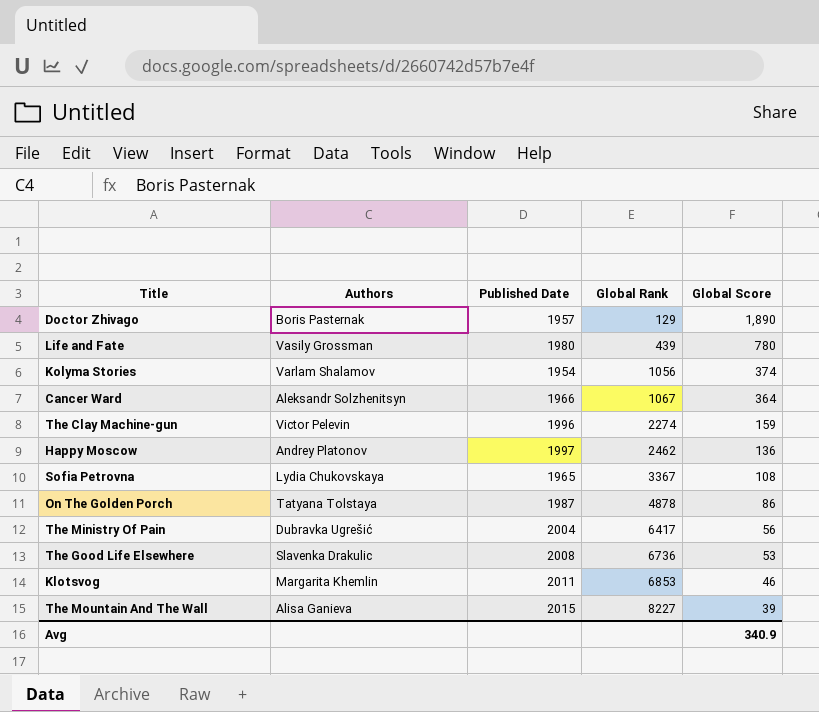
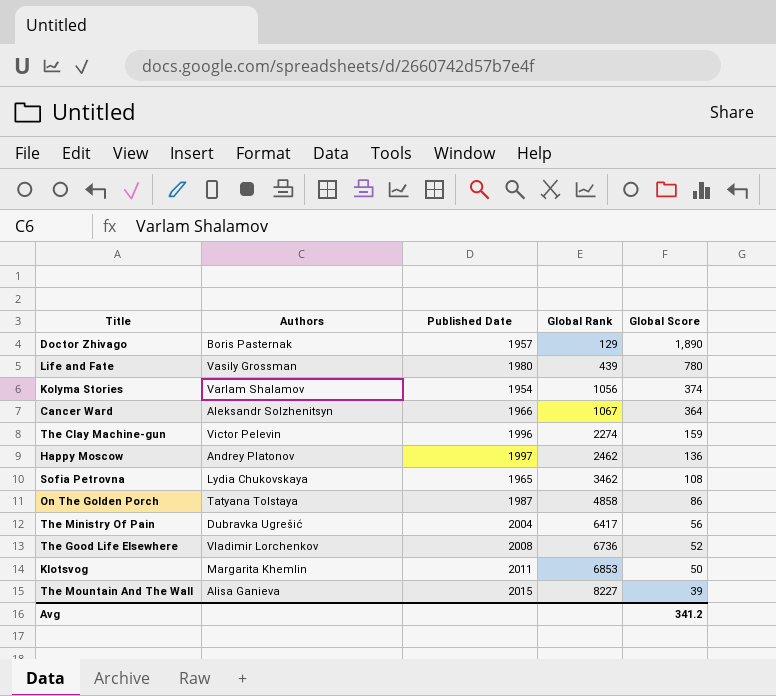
Sofia Petrovna | Global Rank: 3367 -> 3462
On The Golden Porch | Global Rank: 4878 -> 4858
The Good Life Elsewhere | Authors: Slavenka Drakulic -> Vladimir Lorchenkov
The Good Life Elsewhere | Global Score: 53 -> 52
Klotsvog | Global Score: 46 -> 50
Avg | Global Score: 340.9 -> 341.2

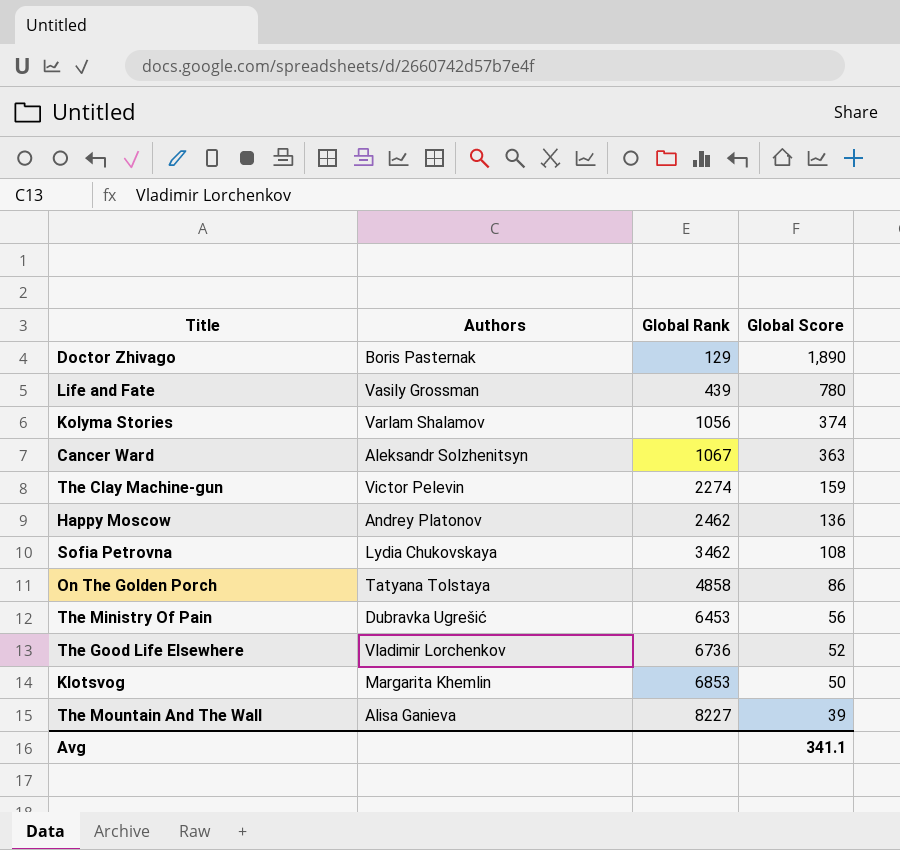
column Published Date | position: 3 -> none
Cancer Ward | Global Score: 364 -> 363
The Ministry Of Pain | Global Rank: 6417 -> 6453
Avg | Global Score: 341.2 -> 341.1

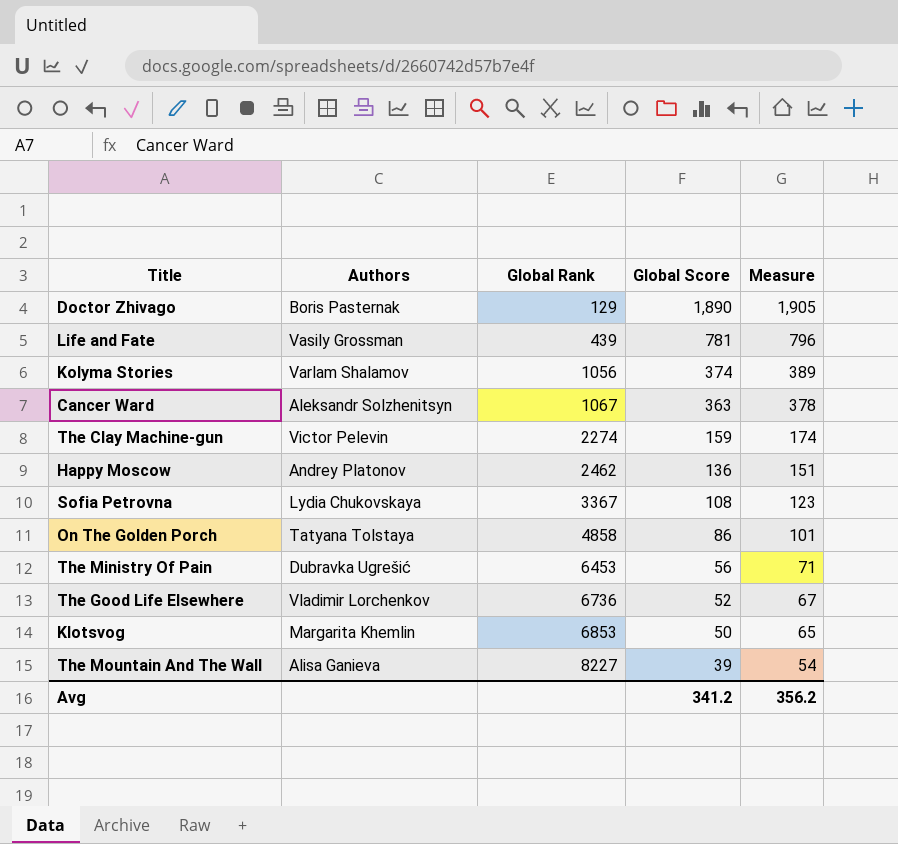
column Measure | formula: none -> [Global Score] + 15
Life and Fate | Global Score: 780 -> 781
Sofia Petrovna | Global Rank: 3462 -> 3367
Avg | Global Score: 341.1 -> 341.2

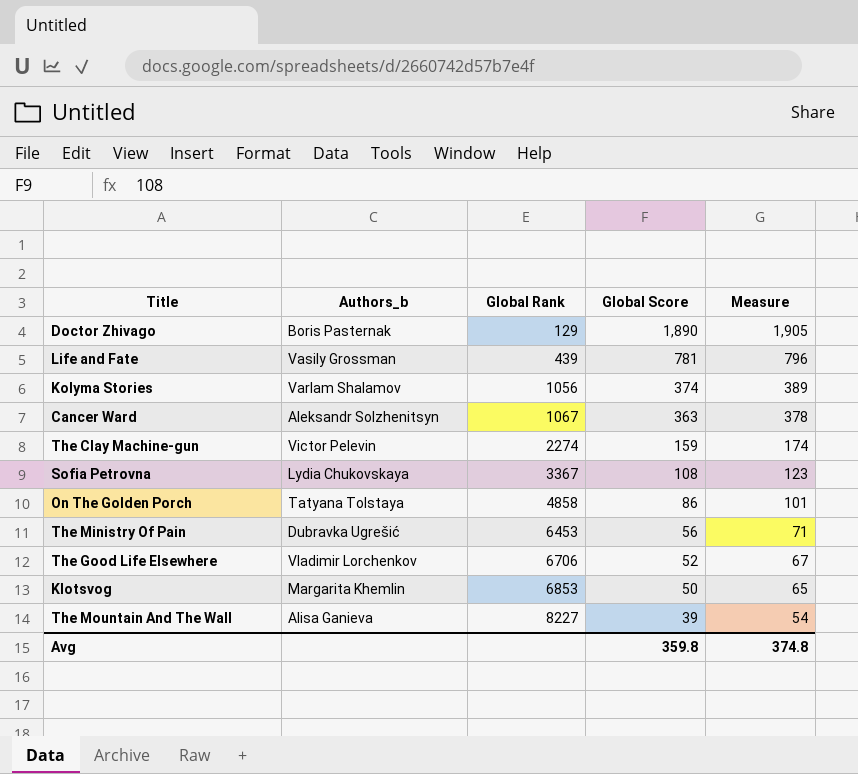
column name: Authors -> Authors_b
row Happy Moscow: Andrey Platonov | 2462 | 136 | 151 -> none
The Good Life Elsewhere | Global Rank: 6736 -> 6706
Avg | Global Score: 341.2 -> 359.8
Avg | Measure: 356.2 -> 374.8

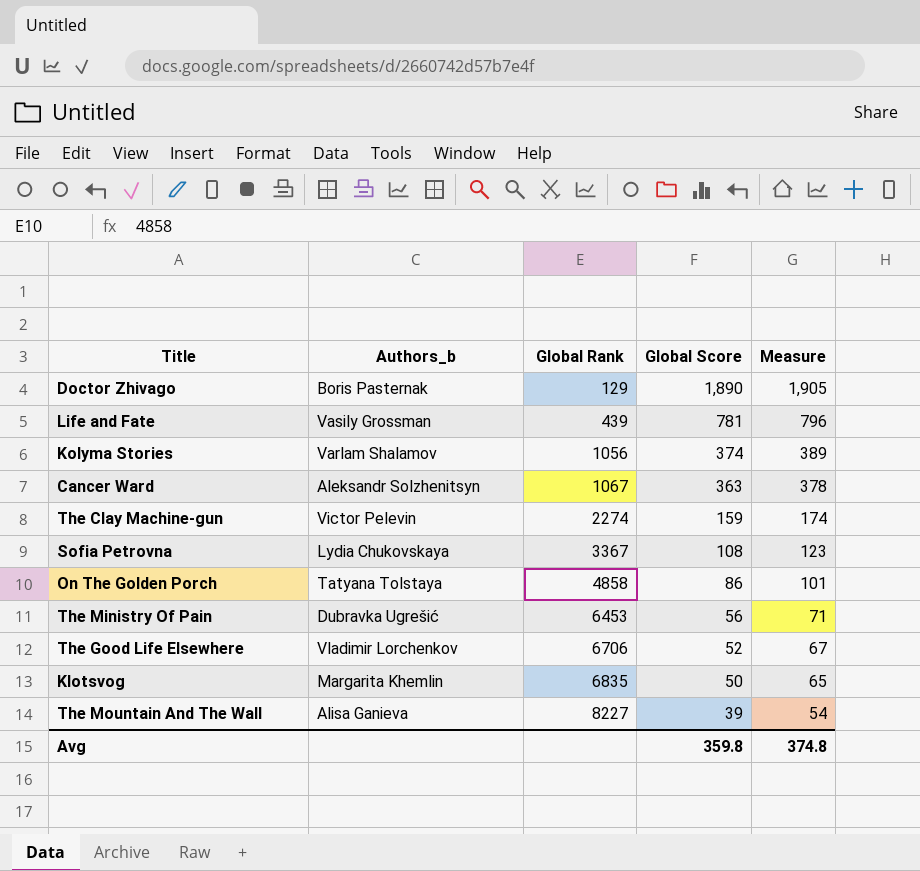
Klotsvog | Global Rank: 6853 -> 6835

